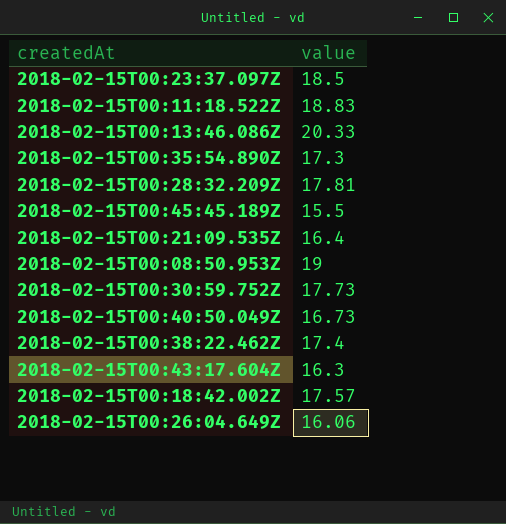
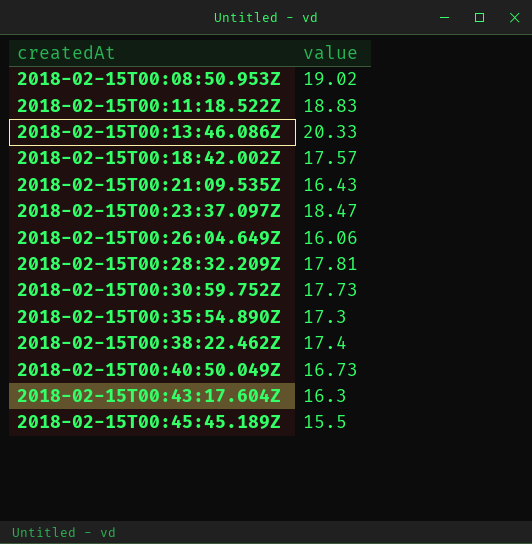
row order: none -> createdAt ascending
2018-02-15T00:08:50.953Z | value: 19 -> 19.02
2018-02-15T00:21:09.535Z | value: 16.4 -> 16.43
2018-02-15T00:23:37.097Z | value: 18.5 -> 18.47

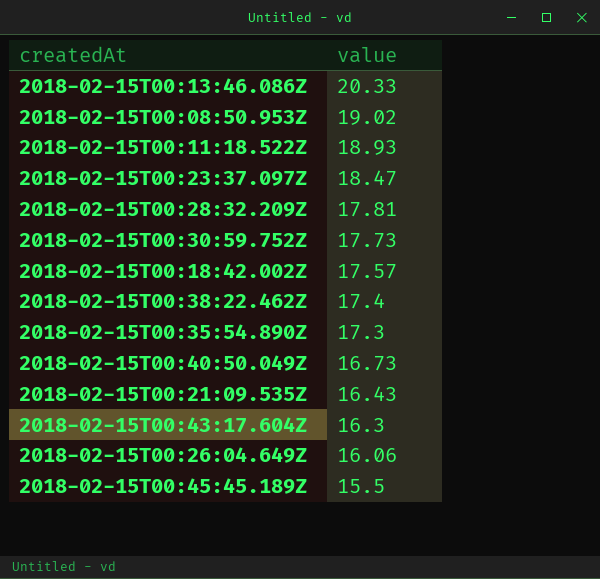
row order: createdAt ascending -> value descending
2018-02-15T00:11:18.522Z | value: 18.83 -> 18.93

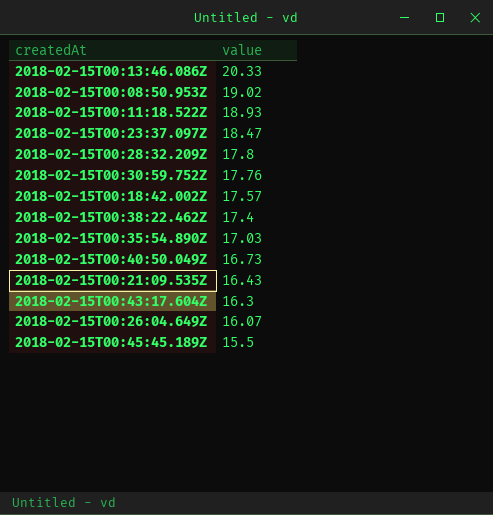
2018-02-15T00:28:32.209Z | value: 17.81 -> 17.8
2018-02-15T00:30:59.752Z | value: 17.73 -> 17.76
2018-02-15T00:35:54.890Z | value: 17.3 -> 17.03
2018-02-15T00:26:04.649Z | value: 16.06 -> 16.07

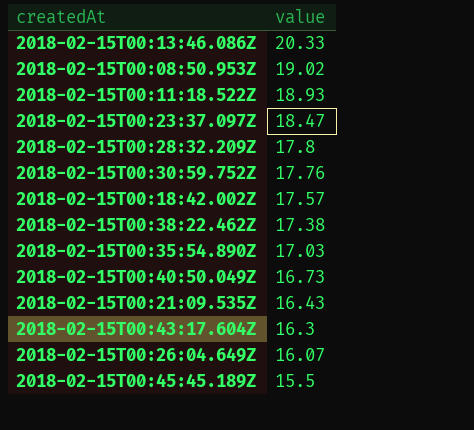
2018-02-15T00:38:22.462Z | value: 17.4 -> 17.38

